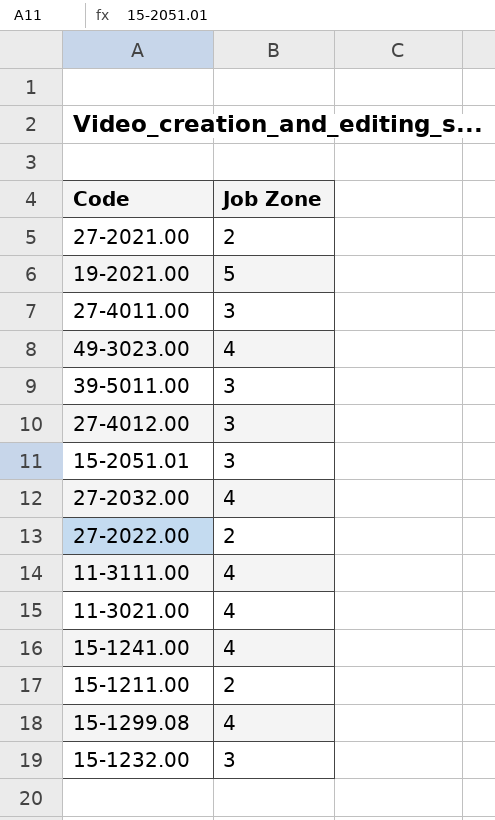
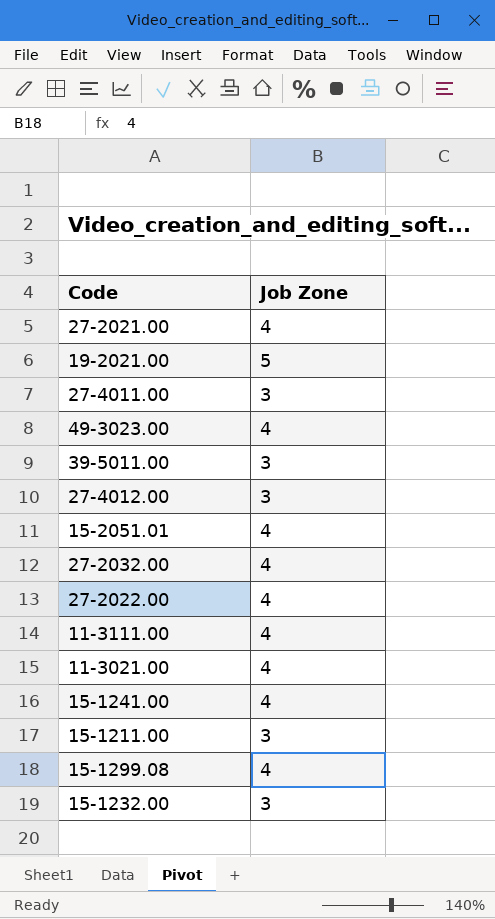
27-2021.00 | Job Zone: 2 -> 4
15-2051.01 | Job Zone: 3 -> 4
27-2022.00 | Job Zone: 2 -> 4
15-1211.00 | Job Zone: 2 -> 3

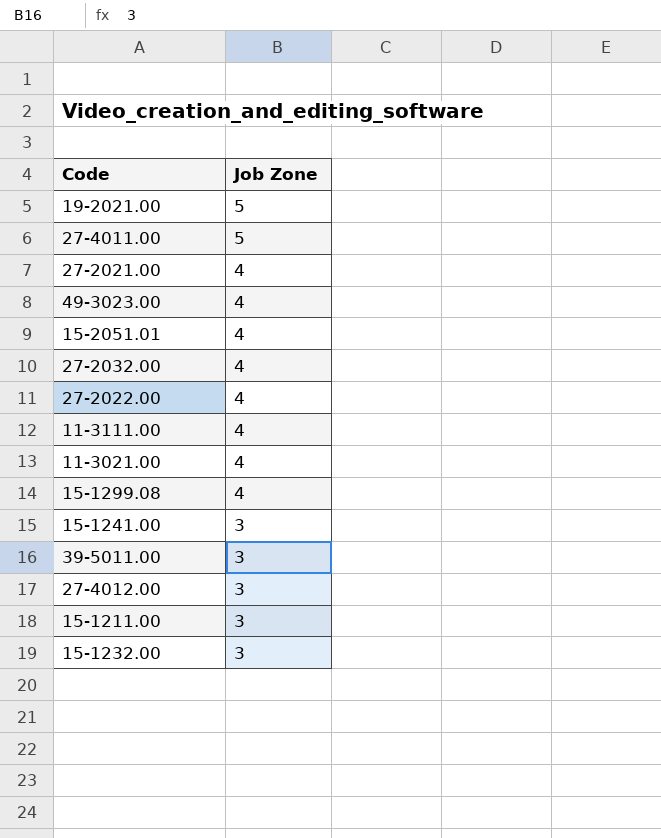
row order: none -> Job Zone descending
27-4011.00 | Job Zone: 3 -> 5
15-1241.00 | Job Zone: 4 -> 3

